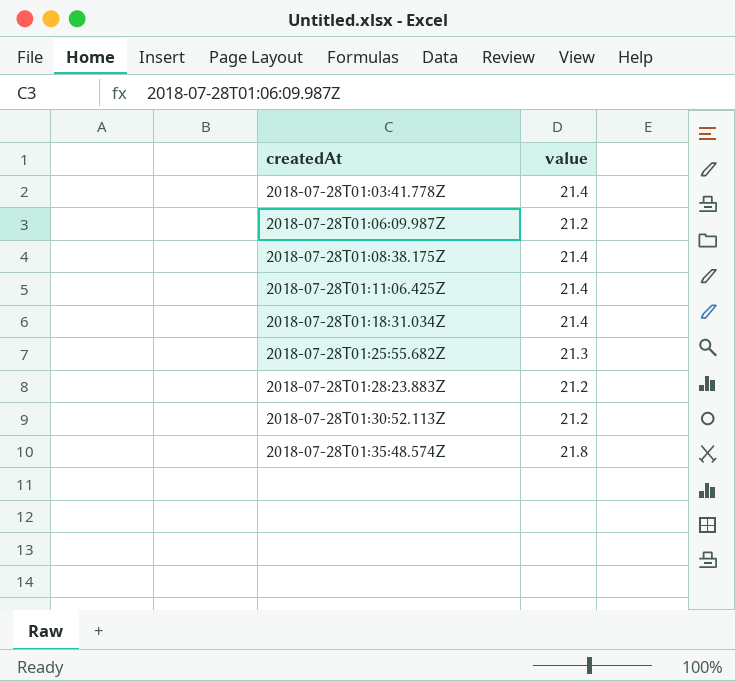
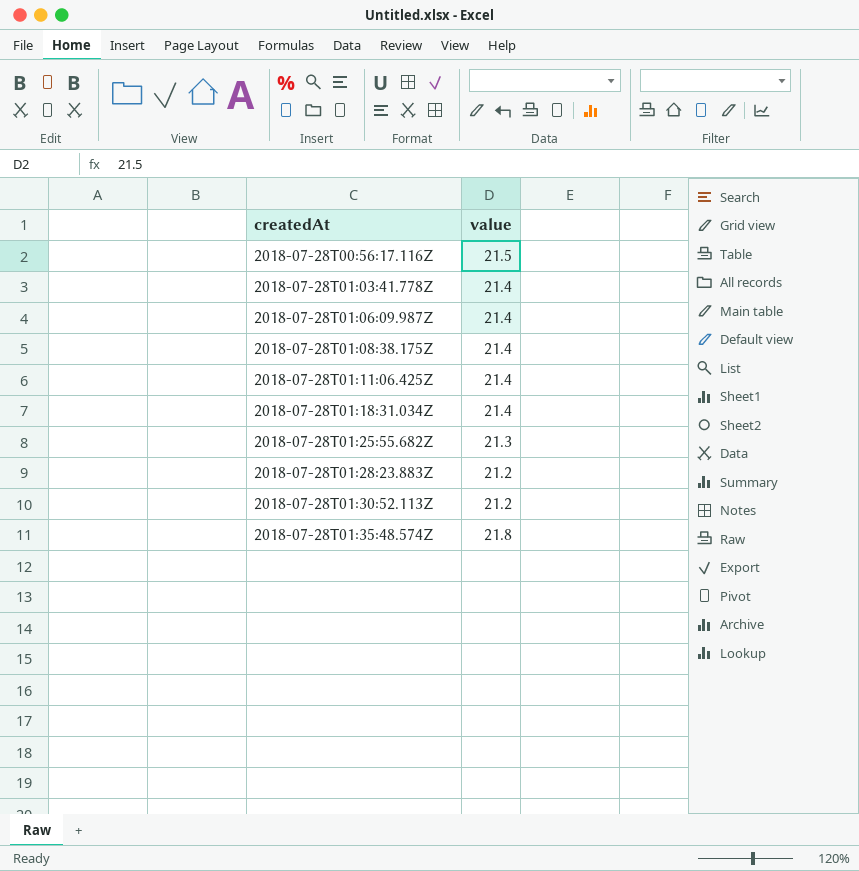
row 2018-07-28T00:56:17.116Z: none -> 21.5
2018-07-28T01:06:09.987Z | value: 21.2 -> 21.4

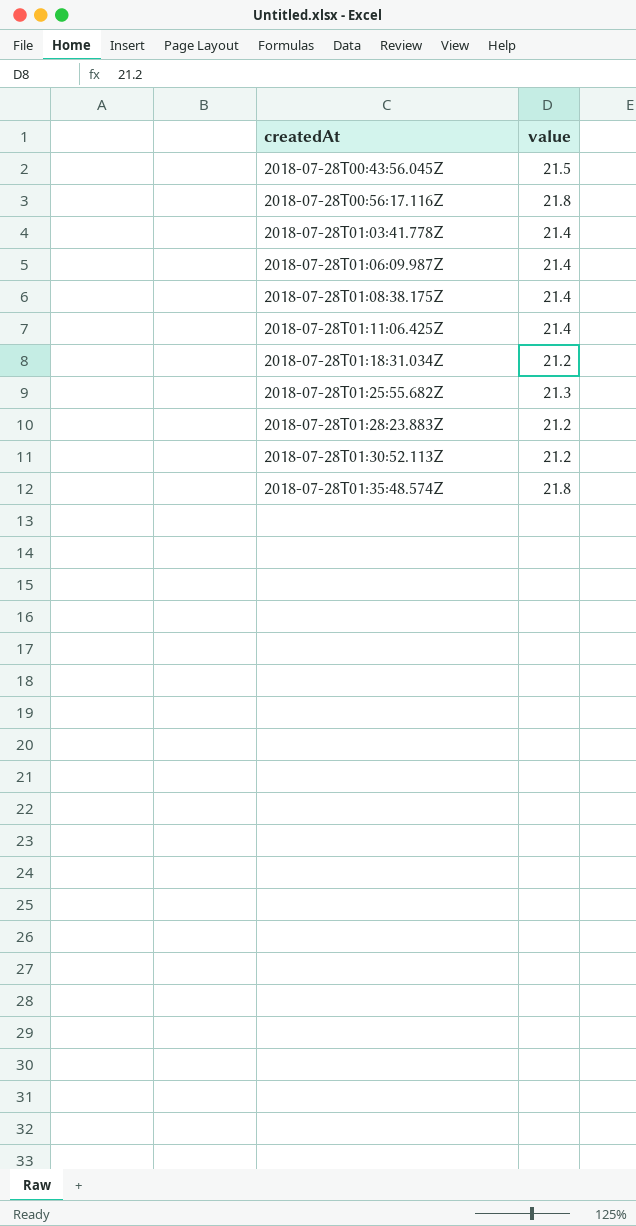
row 2018-07-28T00:43:56.045Z: none -> 21.5
2018-07-28T00:56:17.116Z | value: 21.5 -> 21.8
2018-07-28T01:18:31.034Z | value: 21.4 -> 21.2

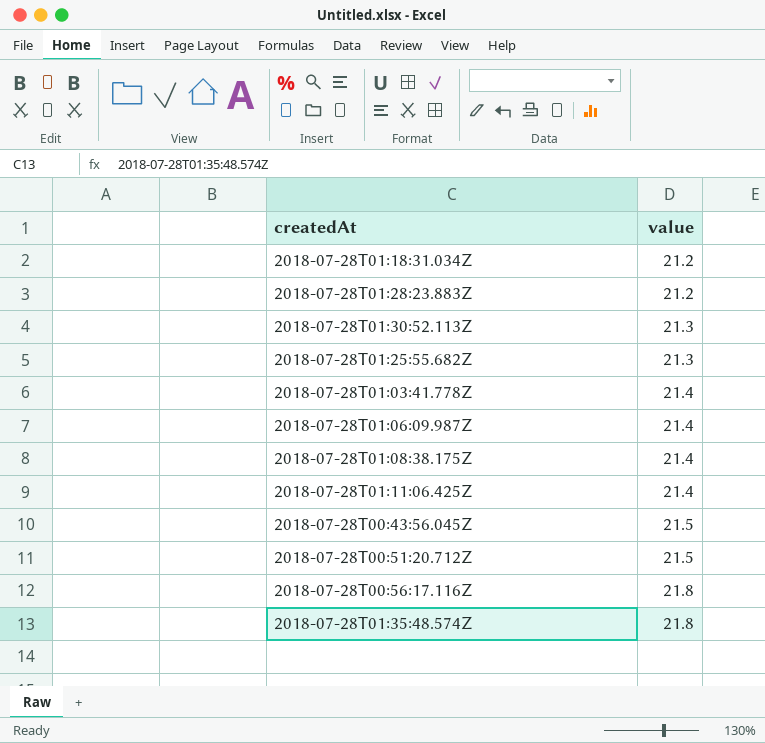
row order: createdAt ascending -> value ascending
2018-07-28T01:30:52.113Z | value: 21.2 -> 21.3
row 2018-07-28T00:51:20.712Z: none -> 21.5

